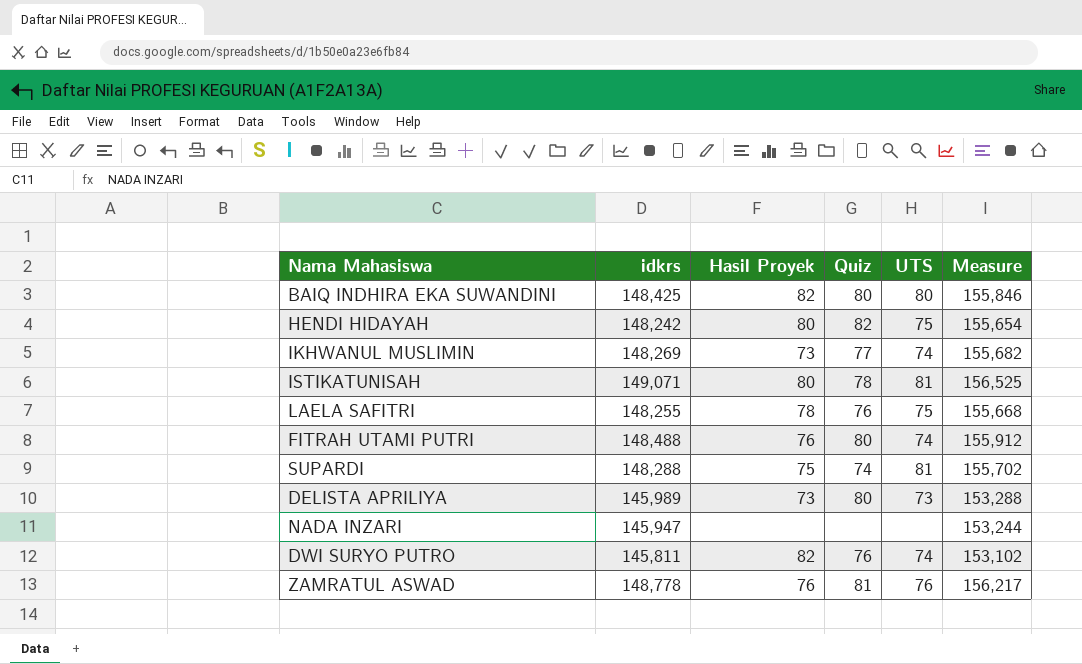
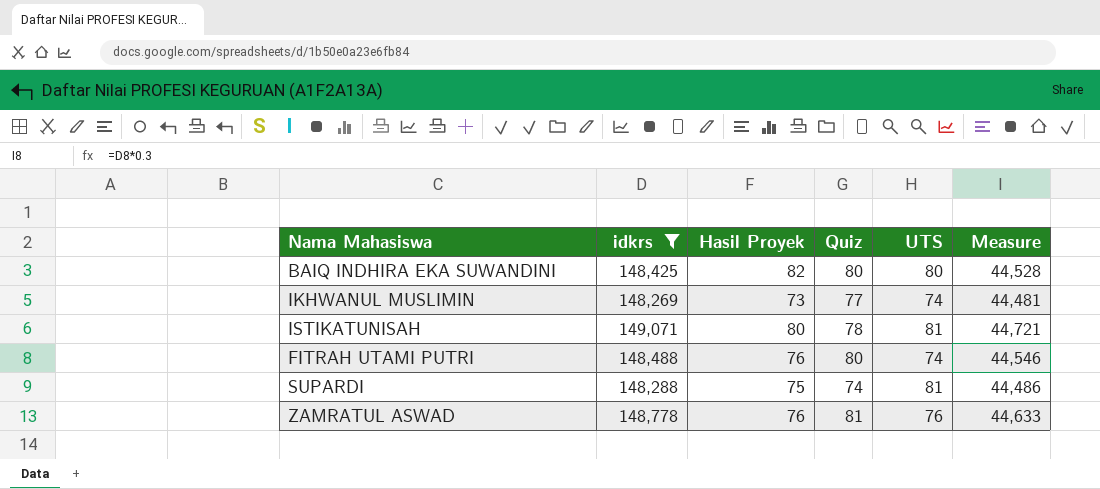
filter: none -> idkrs >= 148,269
column Measure | formula: [idkrs] * 1.05 -> [idkrs] * 0.3

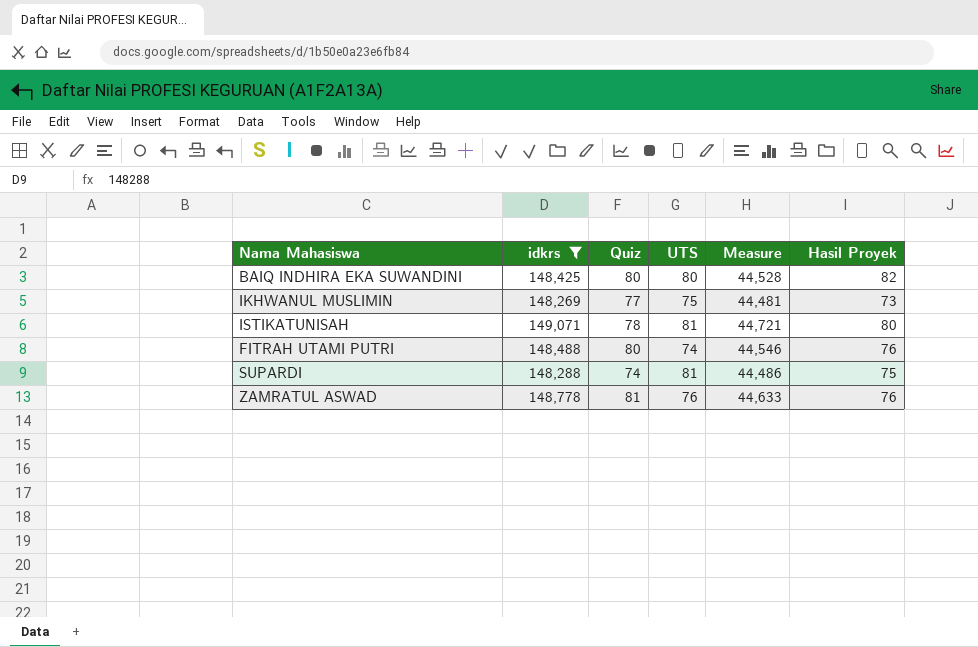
column Hasil Proyek | position: 3 -> 6
IKHWANUL MUSLIMIN | UTS: 74 -> 75

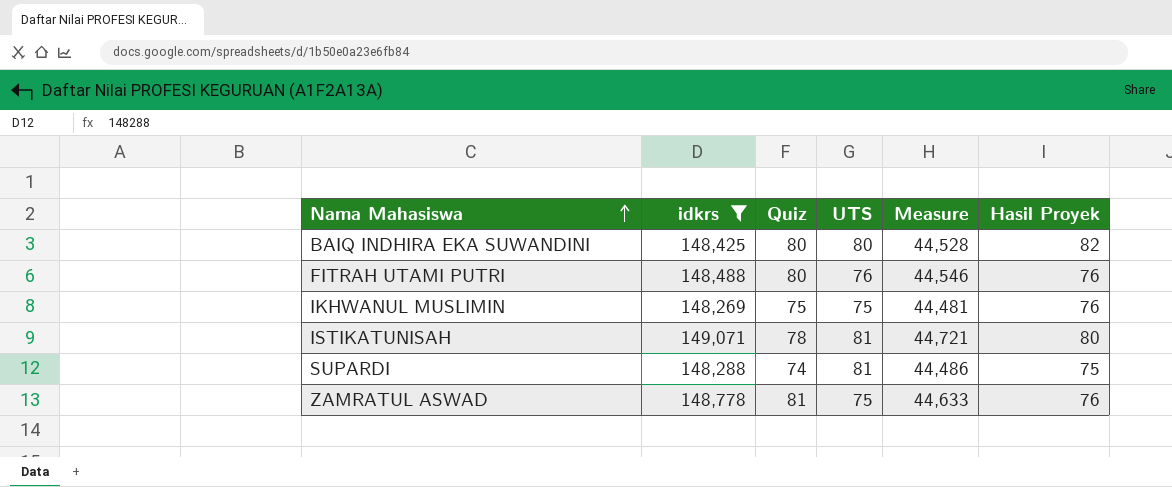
row order: none -> Nama Mahasiswa ascending
FITRAH UTAMI PUTRI | UTS: 74 -> 76
IKHWANUL MUSLIMIN | Quiz: 77 -> 75
IKHWANUL MUSLIMIN | Hasil Proyek: 73 -> 76
ZAMRATUL ASWAD | UTS: 76 -> 75

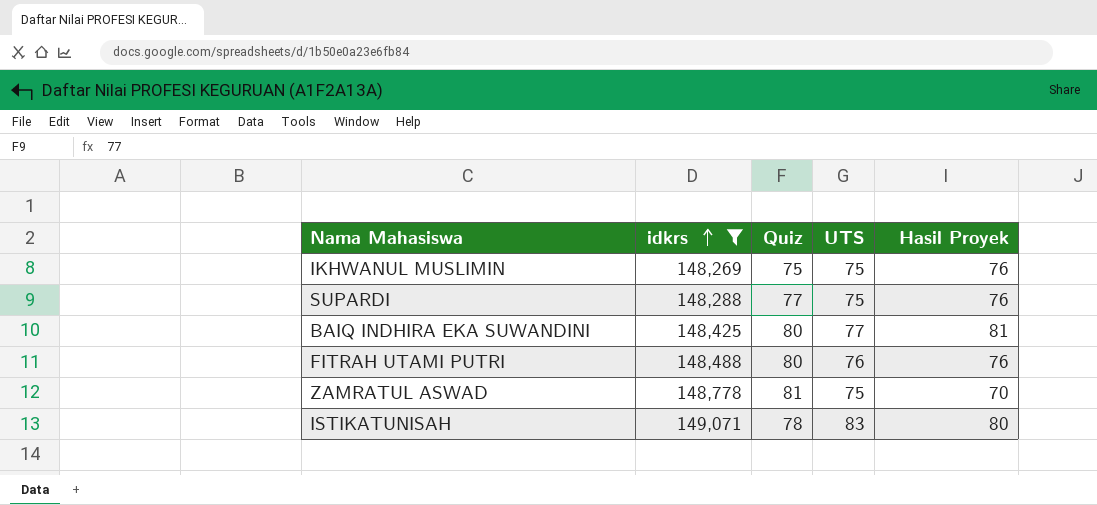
row order: Nama Mahasiswa ascending -> idkrs ascending
column Measure | formula: [idkrs] * 0.3 -> none
SUPARDI | Quiz: 74 -> 77
SUPARDI | UTS: 81 -> 75
SUPARDI | Hasil Proyek: 75 -> 76
BAIQ INDHIRA EKA SUWANDINI | UTS: 80 -> 77
BAIQ INDHIRA EKA SUWANDINI | Hasil Proyek: 82 -> 81
ZAMRATUL ASWAD | Hasil Proyek: 76 -> 70
ISTIKATUNISAH | UTS: 81 -> 83

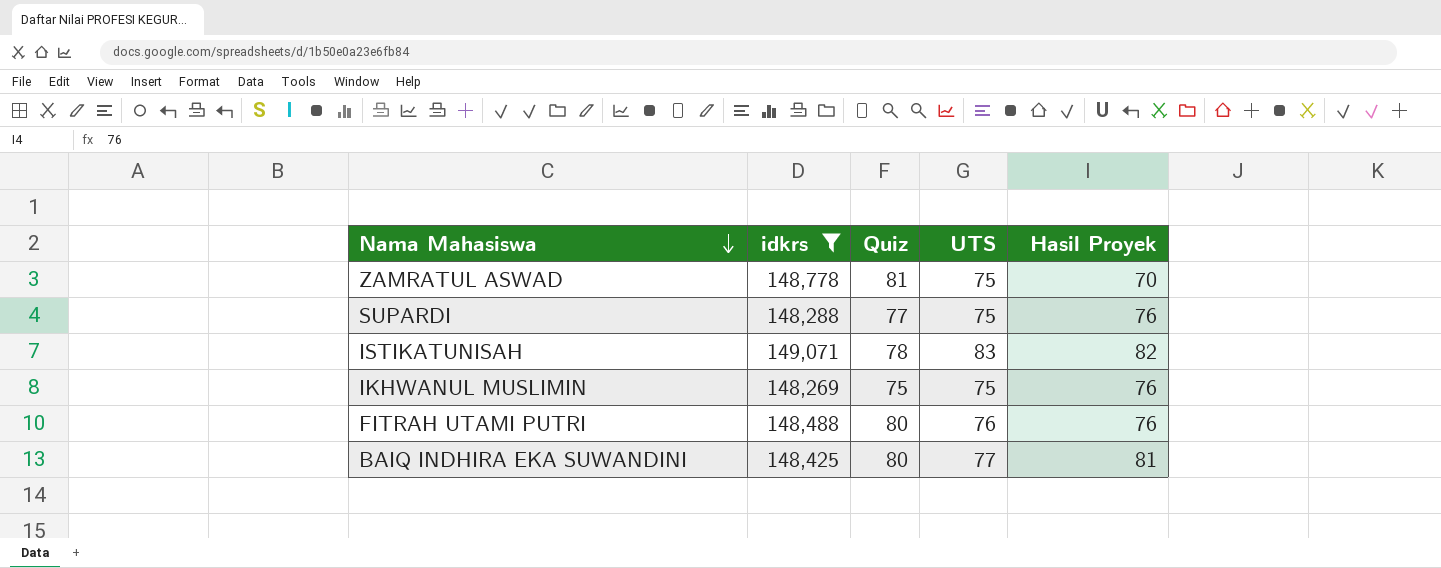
row order: idkrs ascending -> Nama Mahasiswa descending
ISTIKATUNISAH | Hasil Proyek: 80 -> 82

